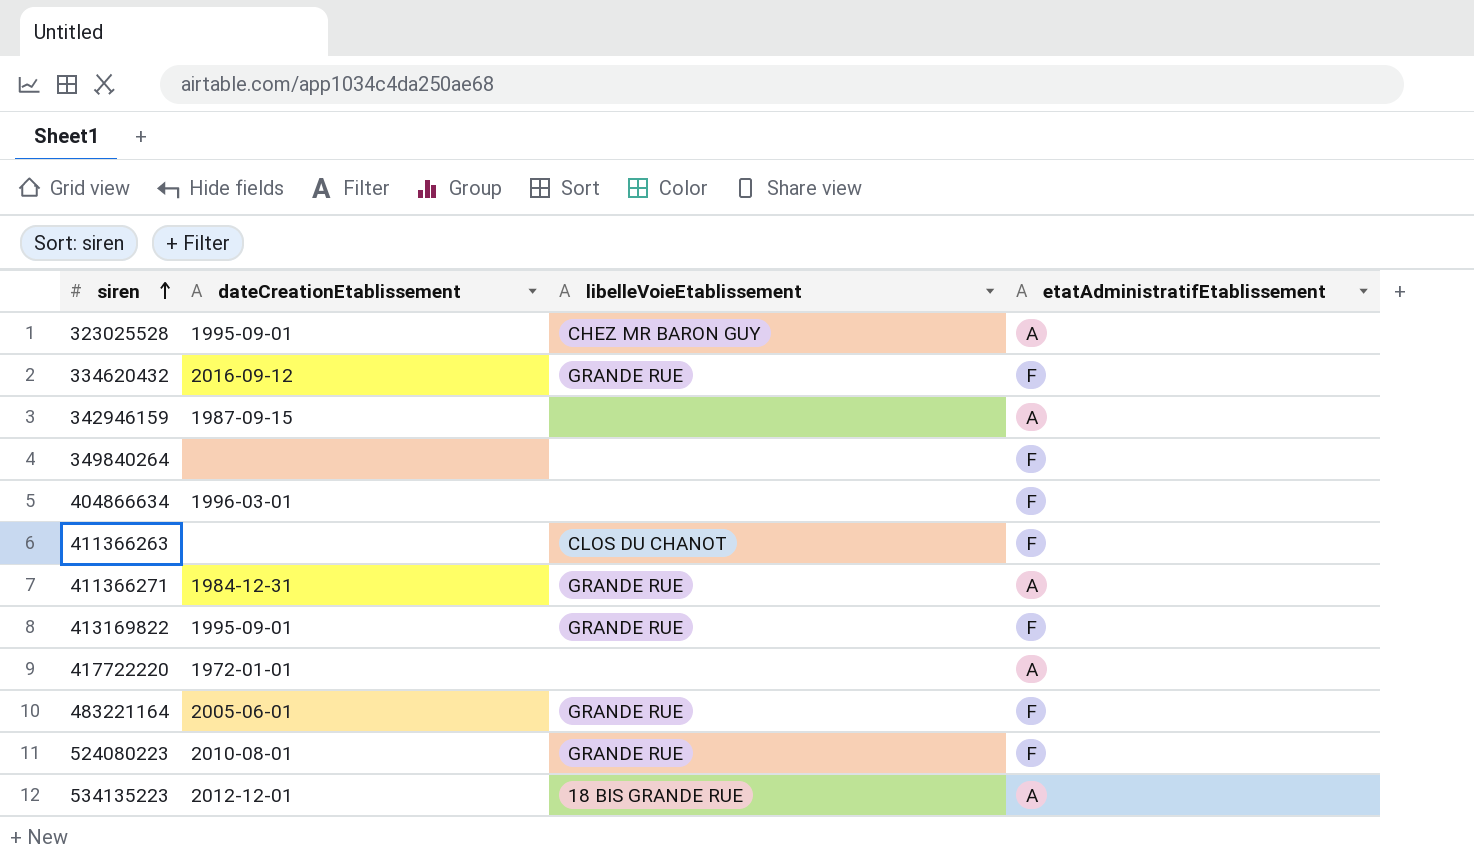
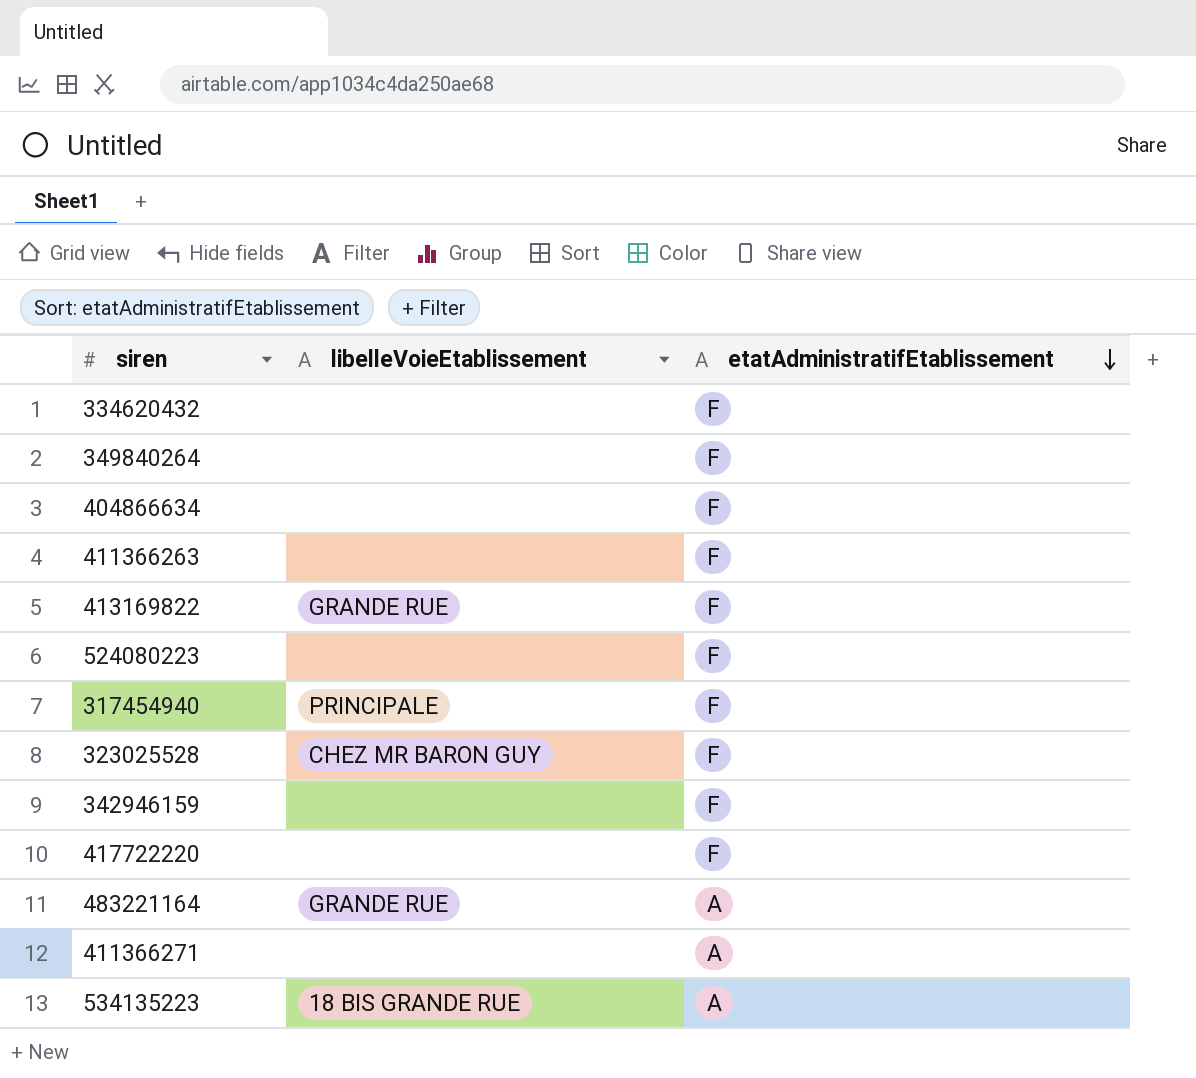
row order: siren ascending -> etatAdministratifEtablissement descending
column dateCreationEtablissement | position: 2 -> none
334620432 | libelleVoieEtablissement: GRANDE RUE -> none
411366263 | libelleVoieEtablissement: CLOS DU CHANOT -> none
524080223 | libelleVoieEtablissement: GRANDE RUE -> none
row 317454940: none -> PRINCIPALE | F
323025528 | etatAdministratifEtablissement: A -> F
342946159 | etatAdministratifEtablissement: A -> F
417722220 | etatAdministratifEtablissement: A -> F
483221164 | etatAdministratifEtablissement: F -> A
411366271 | libelleVoieEtablissement: GRANDE RUE -> none

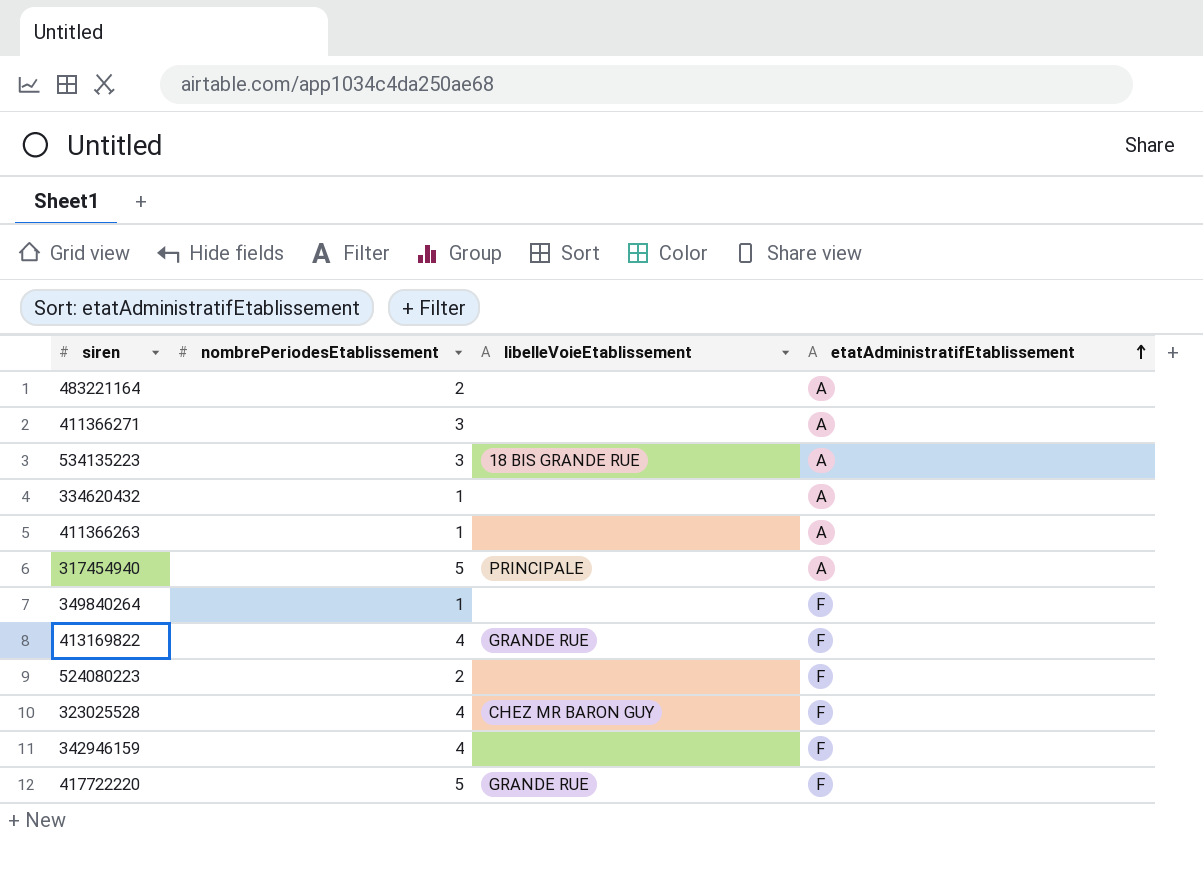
row order: etatAdministratifEtablissement descending -> etatAdministratifEtablissement ascending
column nombrePeriodesEtablissement | position: none -> 2
row 404866634: none | F -> none
483221164 | libelleVoieEtablissement: GRANDE RUE -> none
334620432 | etatAdministratifEtablissement: F -> A
411366263 | etatAdministratifEtablissement: F -> A
317454940 | etatAdministratifEtablissement: F -> A
417722220 | libelleVoieEtablissement: none -> GRANDE RUE

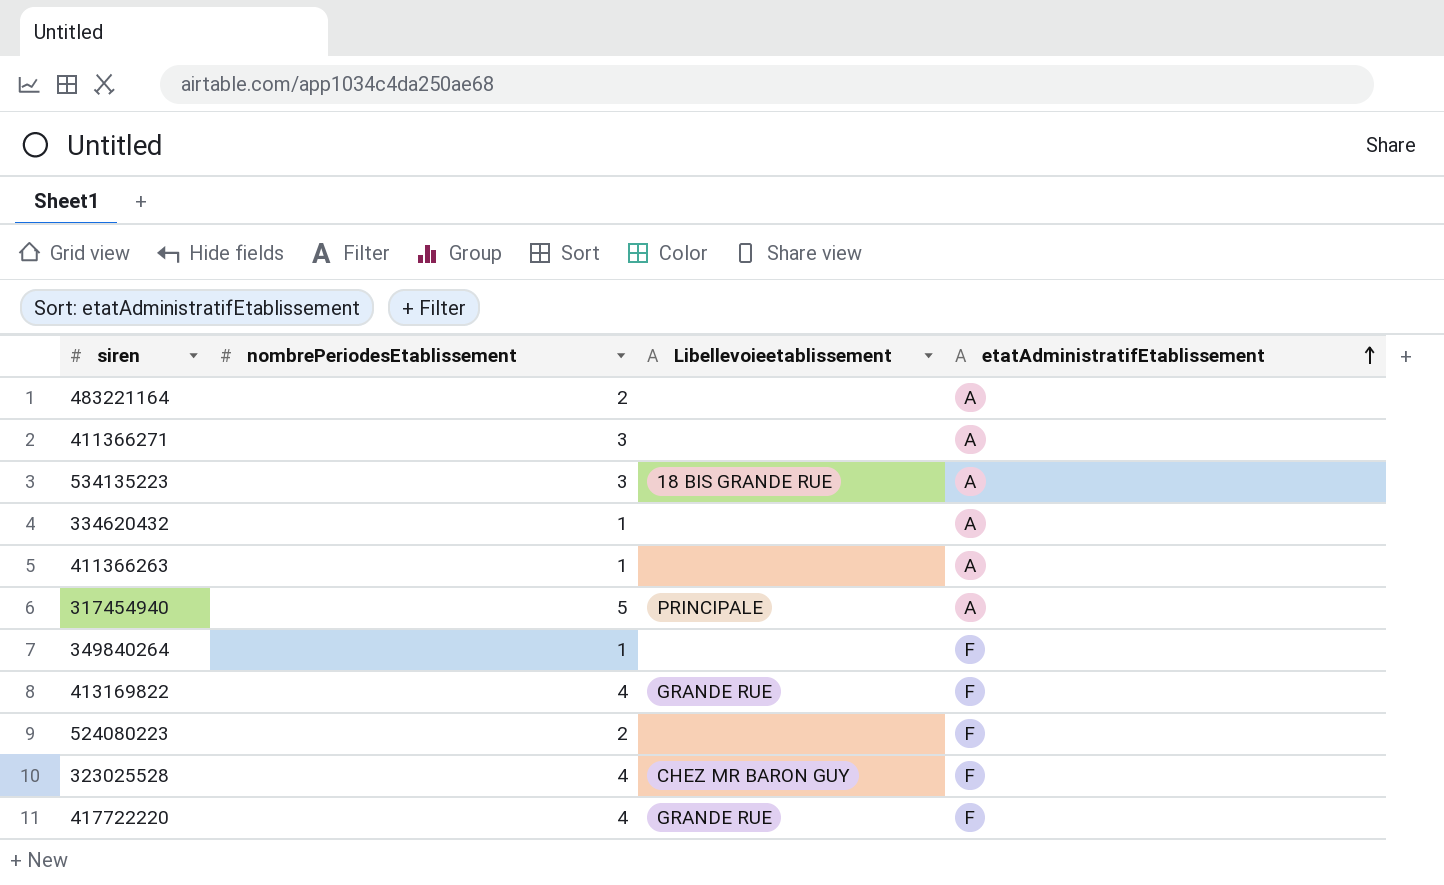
column name: libelleVoieEtablissement -> Libellevoieetablissement
row 342946159: 4 | none | F -> none
417722220 | nombrePeriodesEtablissement: 5 -> 4

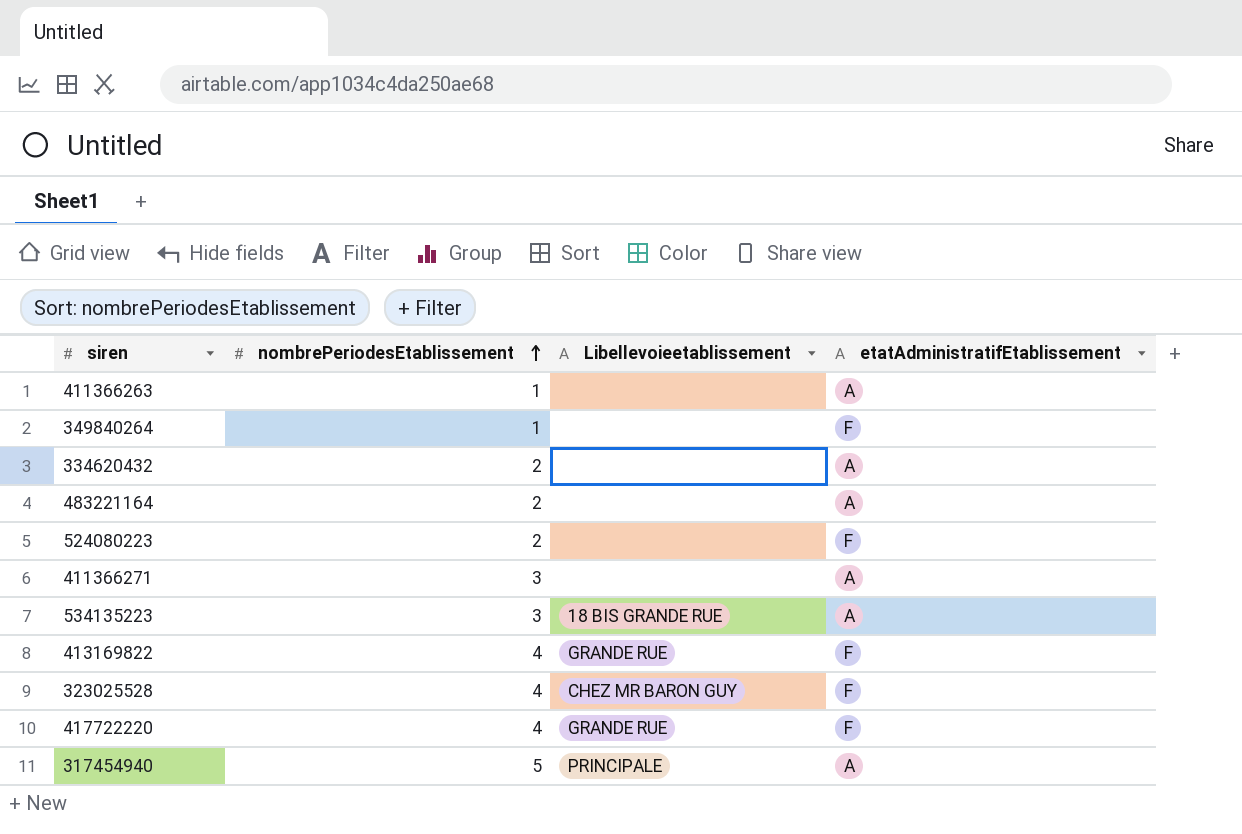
row order: etatAdministratifEtablissement ascending -> nombrePeriodesEtablissement ascending
334620432 | nombrePeriodesEtablissement: 1 -> 2

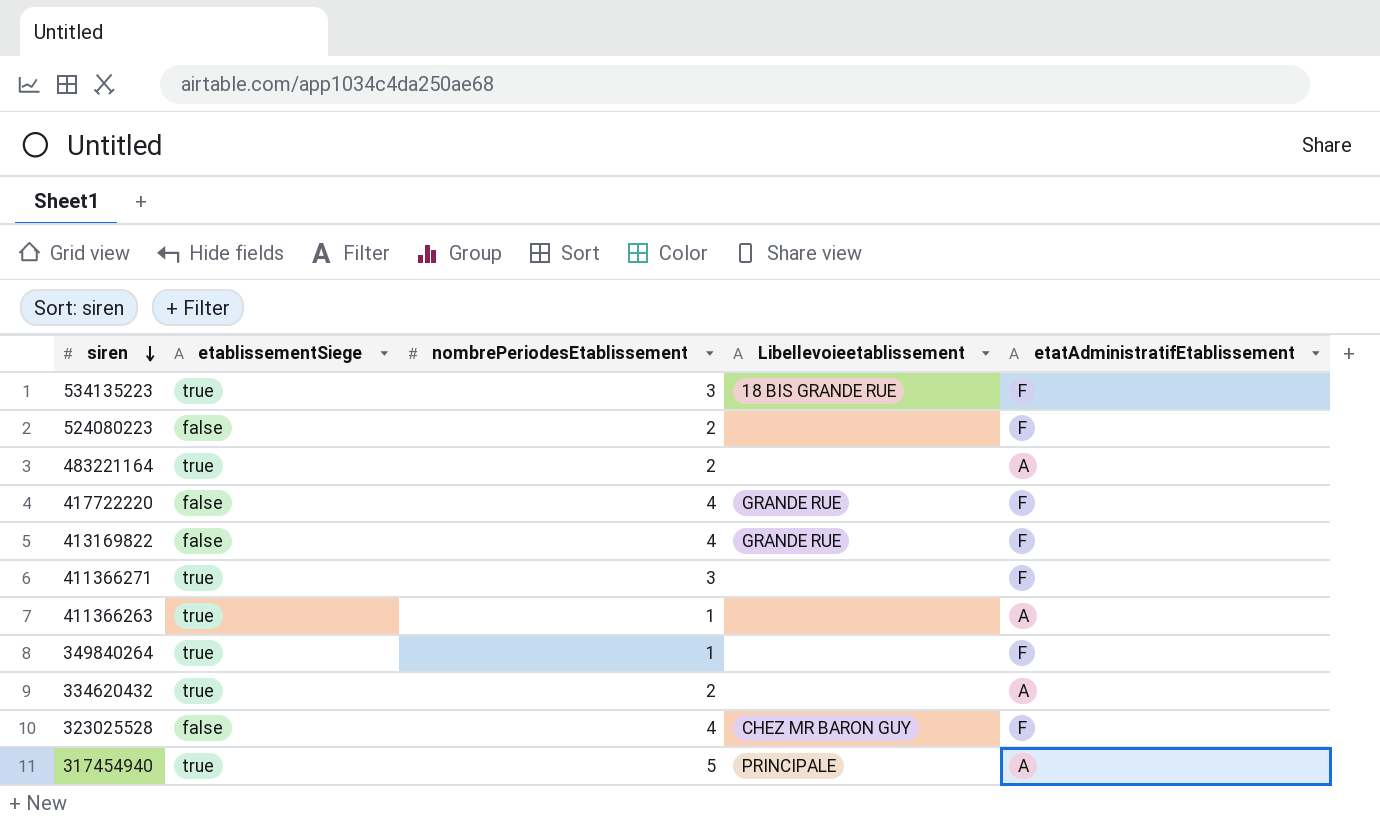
row order: nombrePeriodesEtablissement ascending -> siren descending
column etablissementSiege | position: none -> 2
534135223 | etatAdministratifEtablissement: A -> F
411366271 | etatAdministratifEtablissement: A -> F

